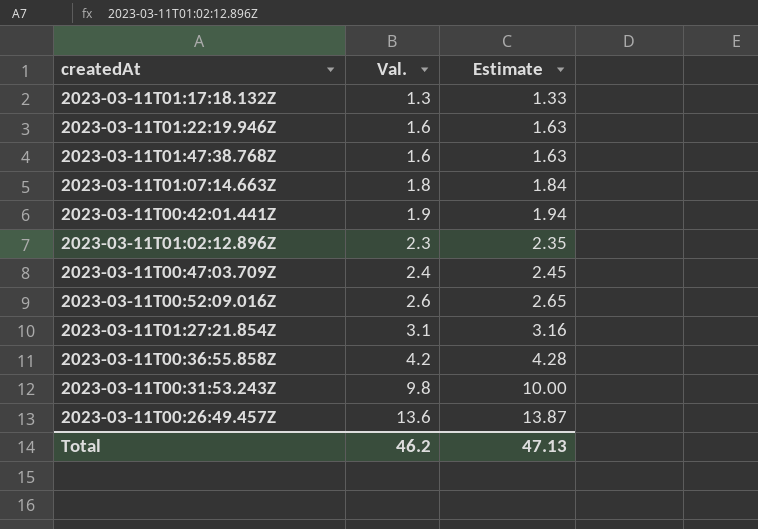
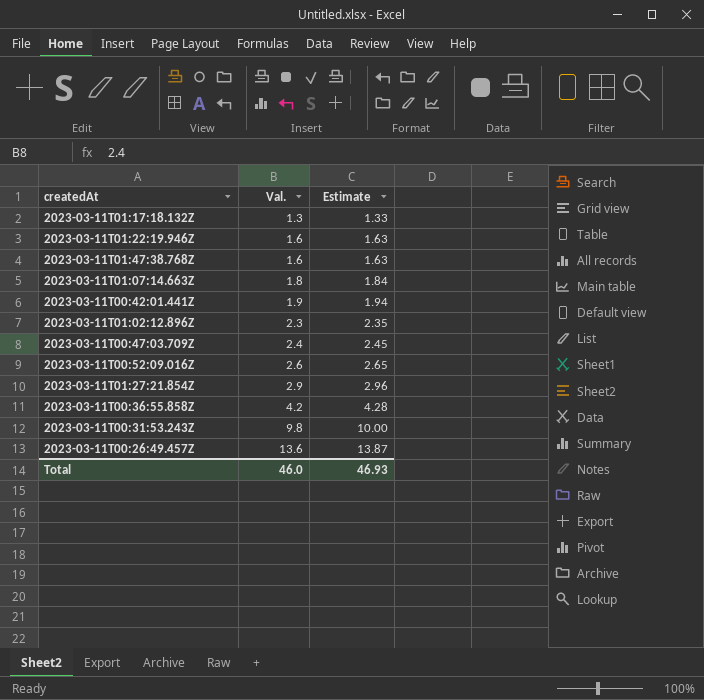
2023-03-11T01:27:21.854Z | Val.: 3.1 -> 2.9
2023-03-11T01:27:21.854Z | Estimate: 3.16 -> 2.96
Total | Val.: 46.2 -> 46.0
Total | Estimate: 47.13 -> 46.93

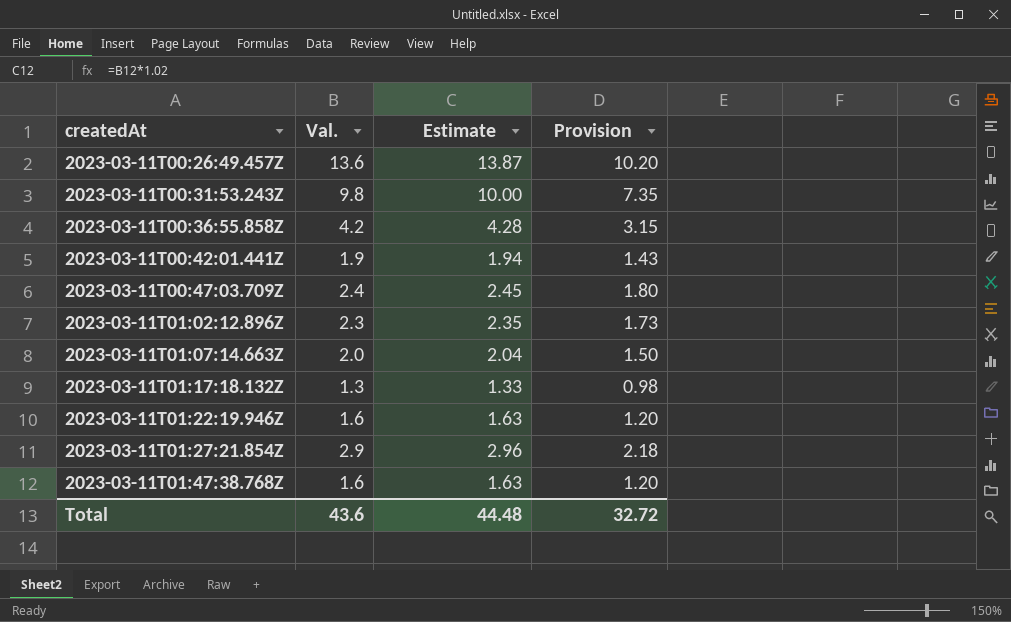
row order: Val. ascending -> createdAt ascending
column Provision | formula: none -> [Val.] * 0.75
row 2023-03-11T00:52:09.016Z: 2.6 | 2.65 -> none
2023-03-11T01:07:14.663Z | Val.: 1.8 -> 2.0
2023-03-11T01:07:14.663Z | Estimate: 1.84 -> 2.04
Total | Val.: 46.0 -> 43.6
Total | Estimate: 46.93 -> 44.48

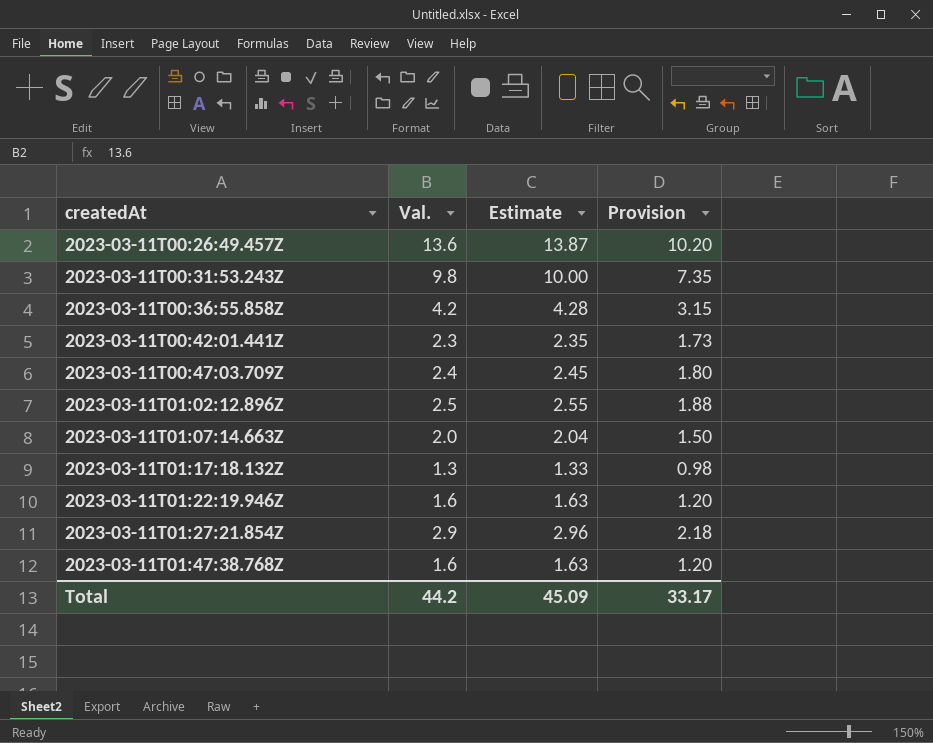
2023-03-11T00:42:01.441Z | Val.: 1.9 -> 2.3
2023-03-11T00:42:01.441Z | Estimate: 1.94 -> 2.35
2023-03-11T00:42:01.441Z | Provision: 1.43 -> 1.73
2023-03-11T01:02:12.896Z | Val.: 2.3 -> 2.5
2023-03-11T01:02:12.896Z | Estimate: 2.35 -> 2.55
2023-03-11T01:02:12.896Z | Provision: 1.73 -> 1.88
Total | Val.: 43.6 -> 44.2
Total | Estimate: 44.48 -> 45.09
Total | Provision: 32.72 -> 33.17

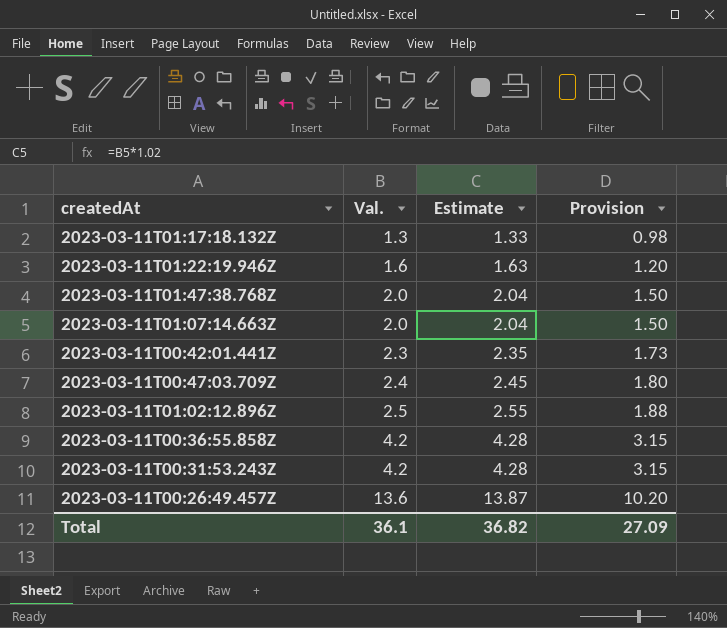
row order: createdAt ascending -> Val. ascending
row 2023-03-11T01:27:21.854Z: 2.9 | 2.96 | 2.18 -> none
2023-03-11T01:47:38.768Z | Val.: 1.6 -> 2.0
2023-03-11T01:47:38.768Z | Estimate: 1.63 -> 2.04
2023-03-11T01:47:38.768Z | Provision: 1.20 -> 1.50
2023-03-11T00:31:53.243Z | Val.: 9.8 -> 4.2
2023-03-11T00:31:53.243Z | Estimate: 10.00 -> 4.28
2023-03-11T00:31:53.243Z | Provision: 7.35 -> 3.15
Total | Val.: 44.2 -> 36.1
Total | Estimate: 45.09 -> 36.82
Total | Provision: 33.17 -> 27.09

